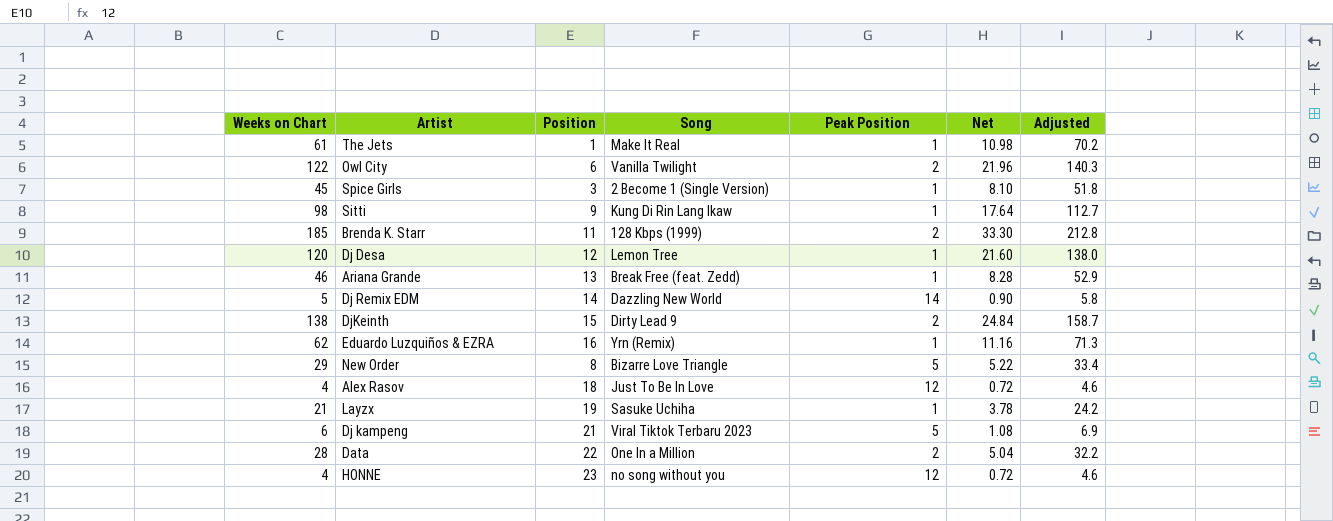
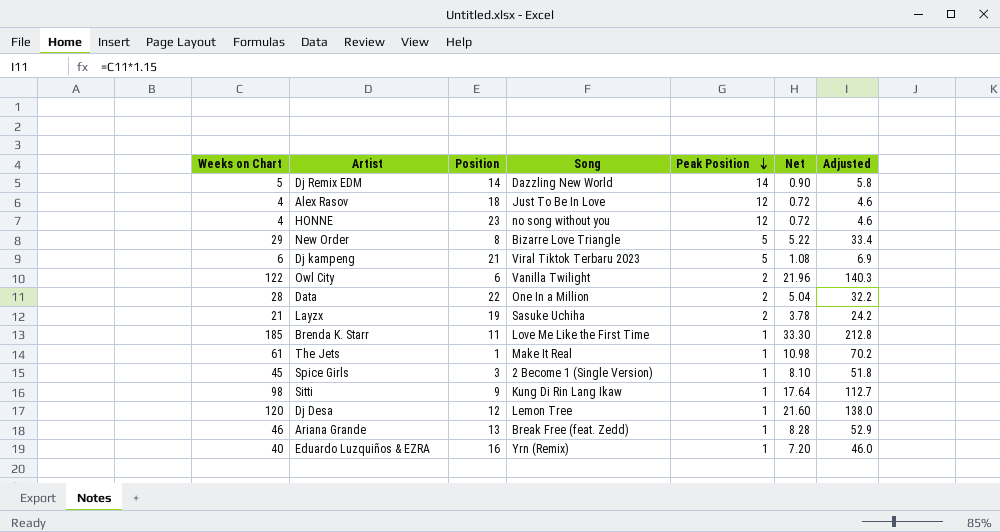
row order: none -> Peak Position descending
row DjKeinth: 138 | 15 | Dirty Lead 9 | 2 | 24.84 | 158.7 -> none
Layzx | Peak Position: 1 -> 2
Brenda K. Starr | Song: 128 Kbps (1999) -> Love Me Like the First Time
Brenda K. Starr | Peak Position: 2 -> 1
Eduardo Luzquiños & EZRA | Weeks on Chart: 62 -> 40
Eduardo Luzquiños & EZRA | Net: 11.16 -> 7.20
Eduardo Luzquiños & EZRA | Adjusted: 71.3 -> 46.0

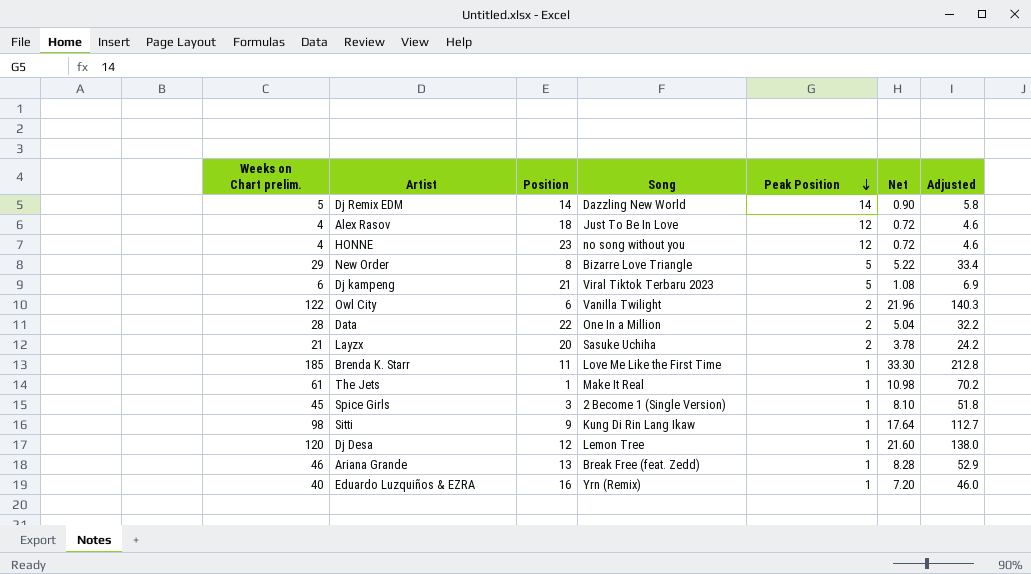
column name: Weeks on Chart -> Weeks on Chart prelim.
Layzx | Position: 19 -> 20

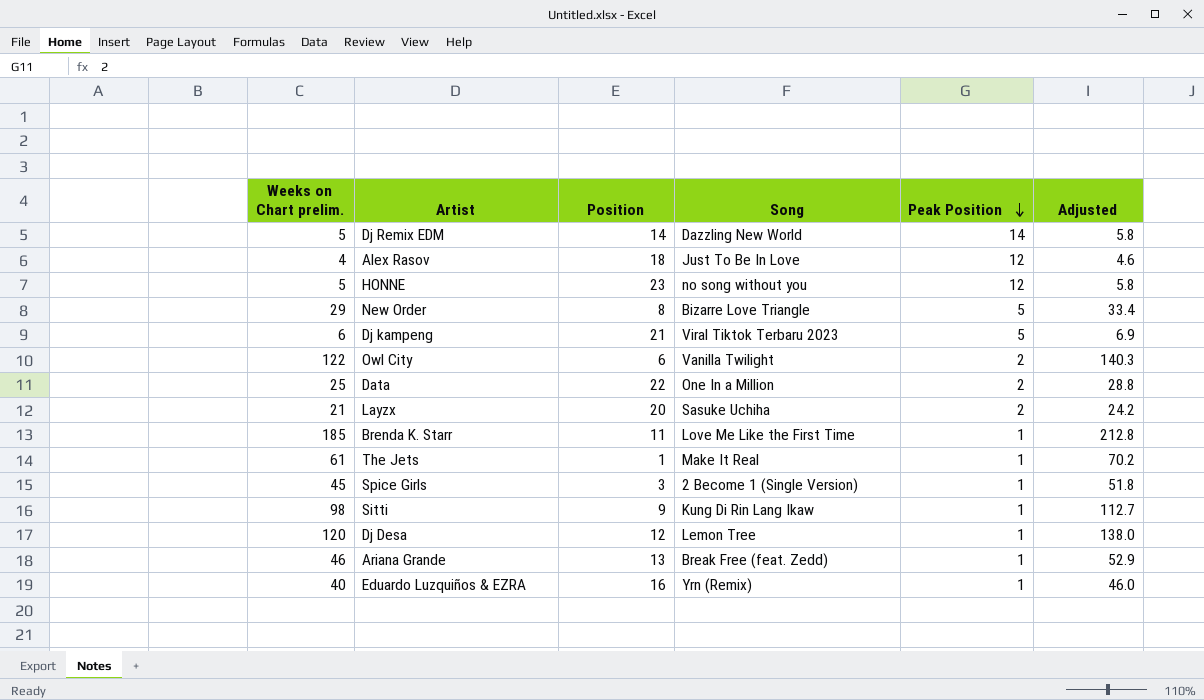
column Net | formula: [Weeks on Chart prelim.] * 0.18 -> none
HONNE | Weeks on Chart prelim.: 4 -> 5
HONNE | Adjusted: 4.6 -> 5.8
Data | Weeks on Chart prelim.: 28 -> 25
Data | Adjusted: 32.2 -> 28.8

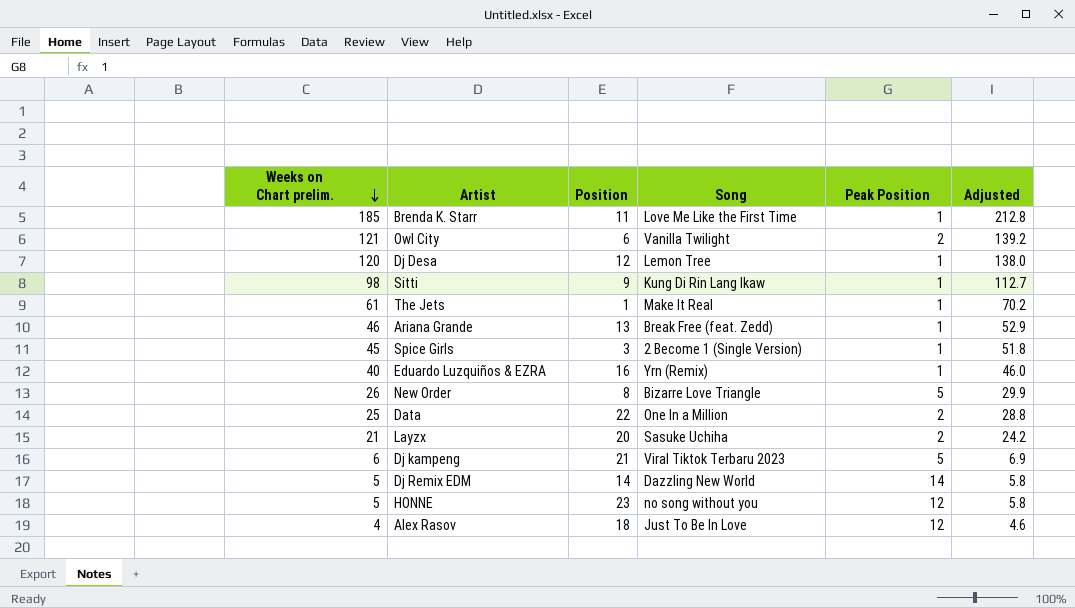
row order: Peak Position descending -> Weeks on Chart prelim. descending
Owl City | Weeks on Chart prelim.: 122 -> 121
Owl City | Adjusted: 140.3 -> 139.2
New Order | Weeks on Chart prelim.: 29 -> 26
New Order | Adjusted: 33.4 -> 29.9

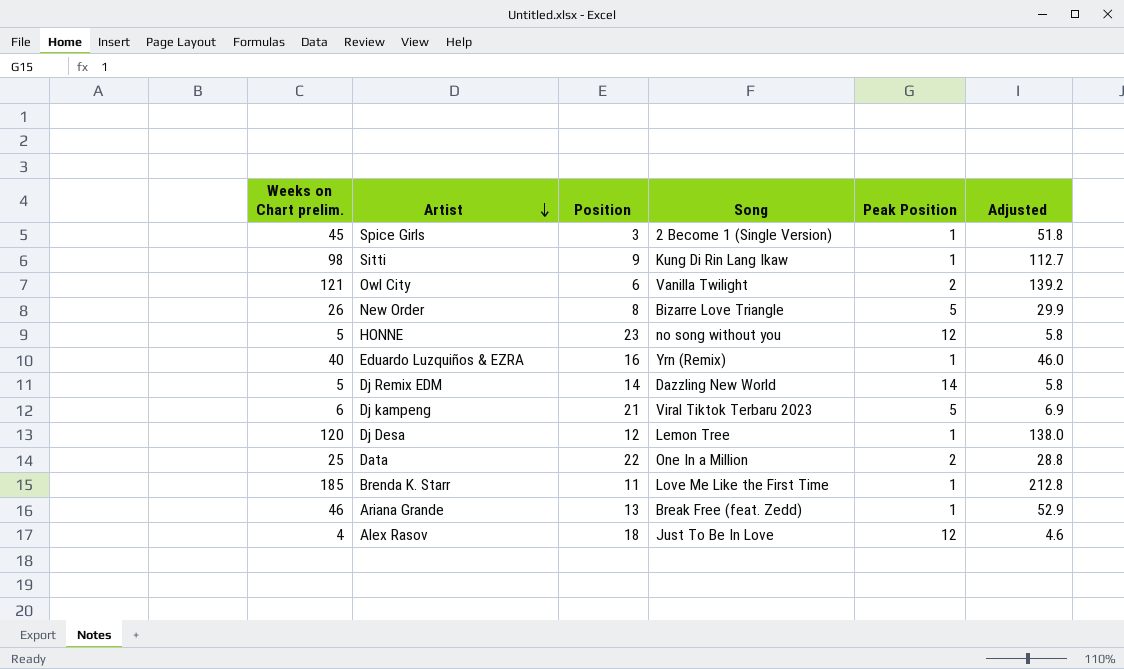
row order: Weeks on Chart prelim. descending -> Artist descending
row The Jets: 61 | 1 | Make It Real | 1 | 70.2 -> none
row Layzx: 21 | 20 | Sasuke Uchiha | 2 | 24.2 -> none

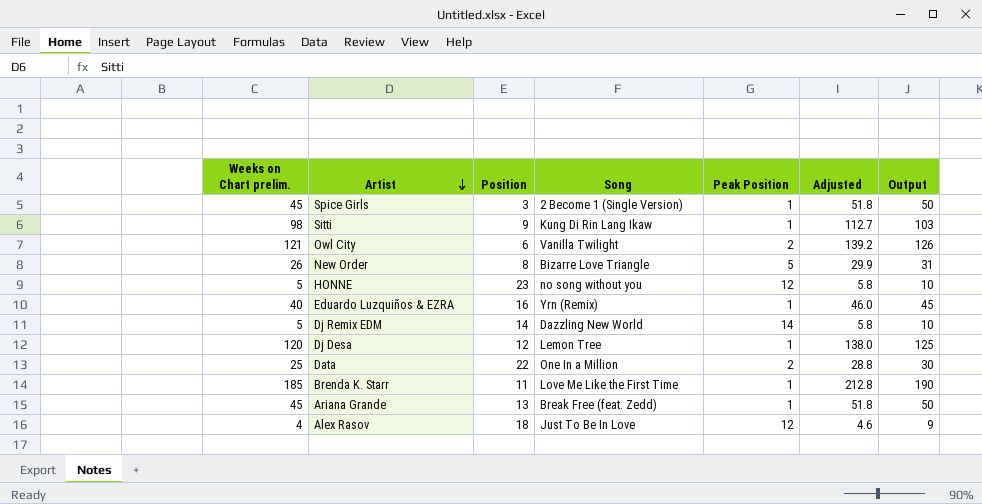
column Output | formula: none -> [Weeks on Chart prelim.] + 5
row Dj kampeng: 6 | 21 | Viral Tiktok Terbaru 2023 | 5 | 6.9 -> none
Ariana Grande | Weeks on Chart prelim.: 46 -> 45
Ariana Grande | Adjusted: 52.9 -> 51.8

